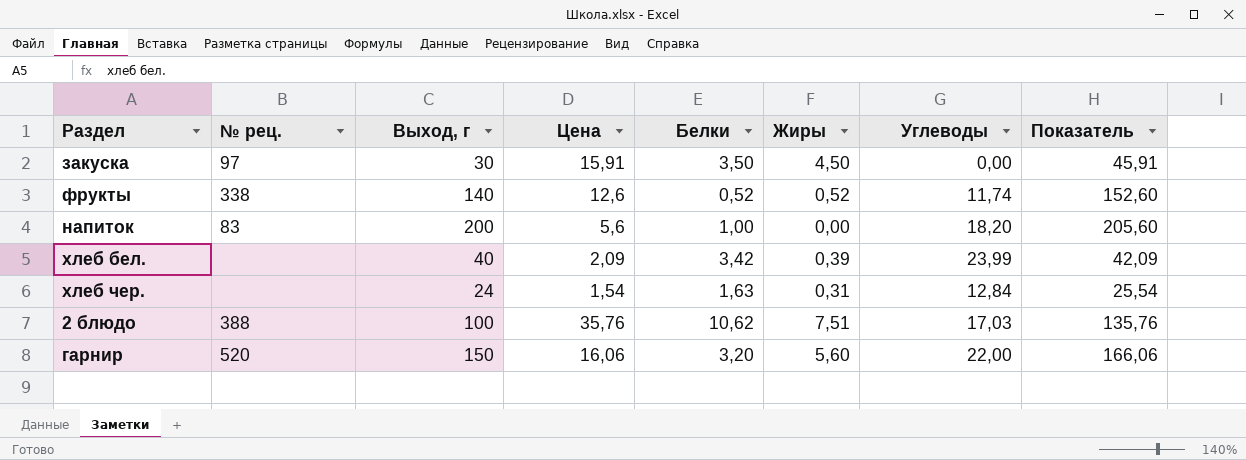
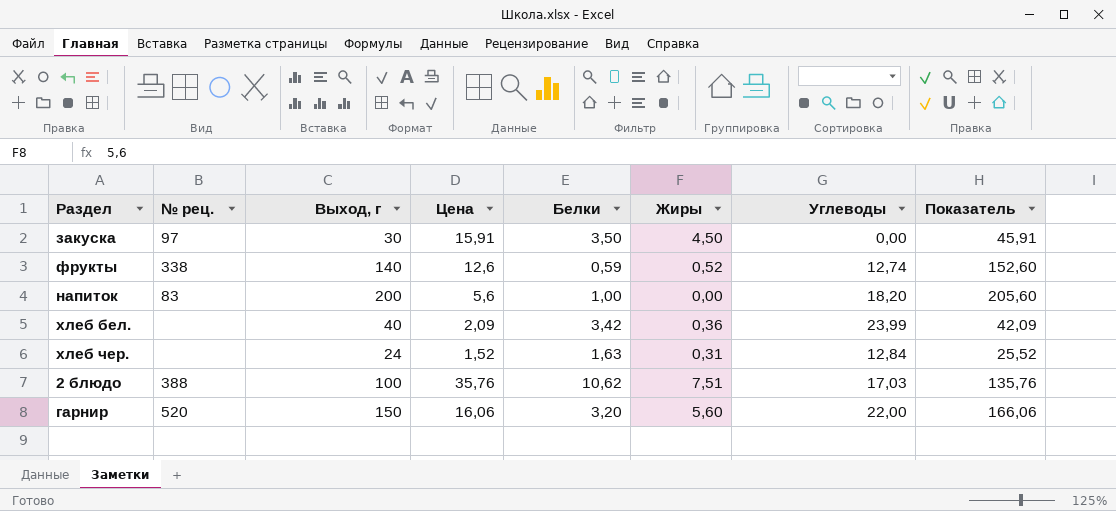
фрукты | Белки: 0,52 -> 0,59
фрукты | Углеводы: 11,74 -> 12,74
хлеб бел. | Жиры: 0,39 -> 0,36
хлеб чер. | Цена: 1,54 -> 1,52
хлеб чер. | Показатель: 25,54 -> 25,52

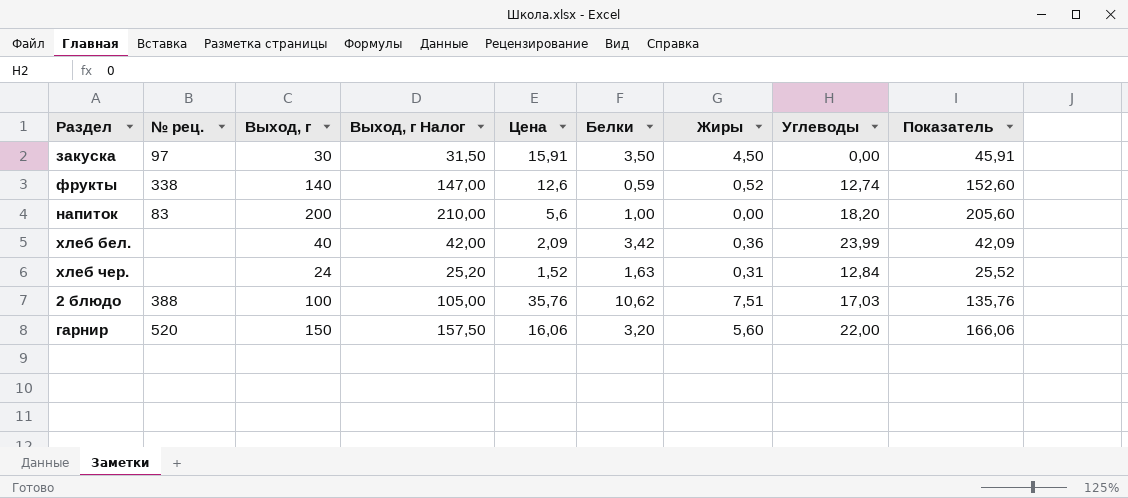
column Выход, г Налог | formula: none -> [Выход, г] * 1,05

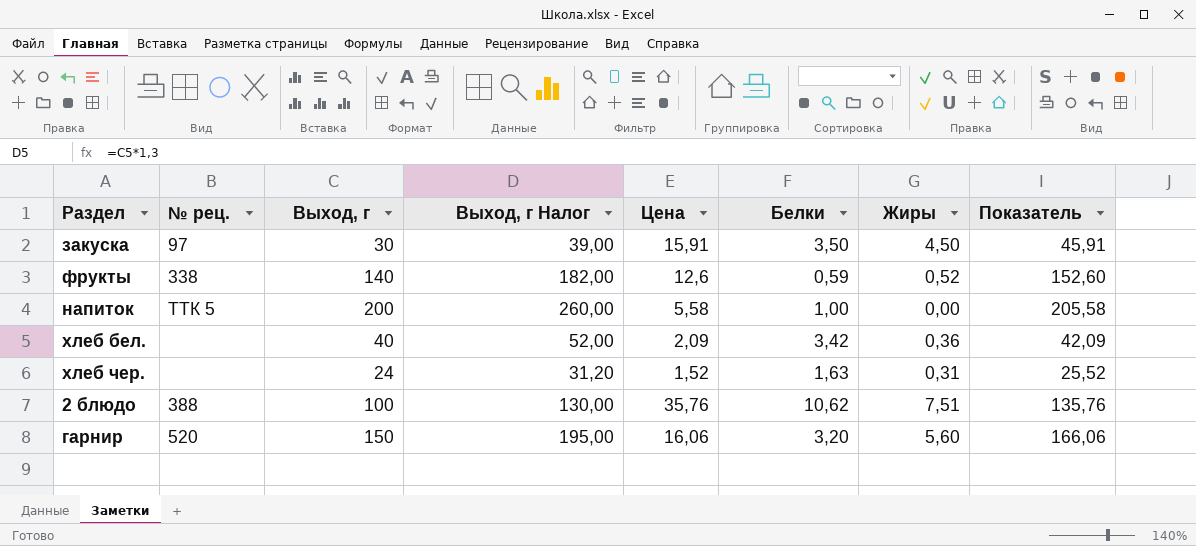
column Углеводы | position: 8 -> none
column Выход, г Налог | formula: [Выход, г] * 1,05 -> [Выход, г] * 1,3
напиток | № рец.: 83 -> ТТК 5
напиток | Цена: 5,6 -> 5,58
напиток | Показатель: 205,60 -> 205,58

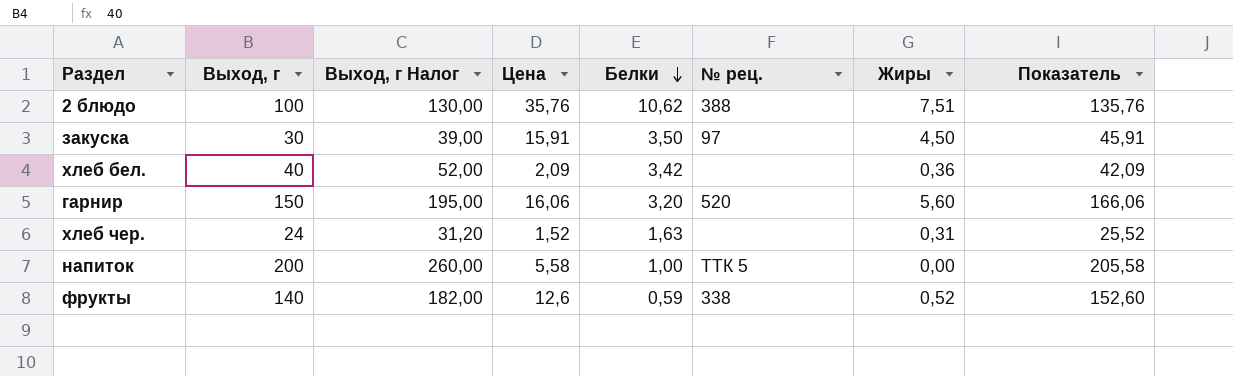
row order: none -> Белки descending
column № рец. | position: 2 -> 6

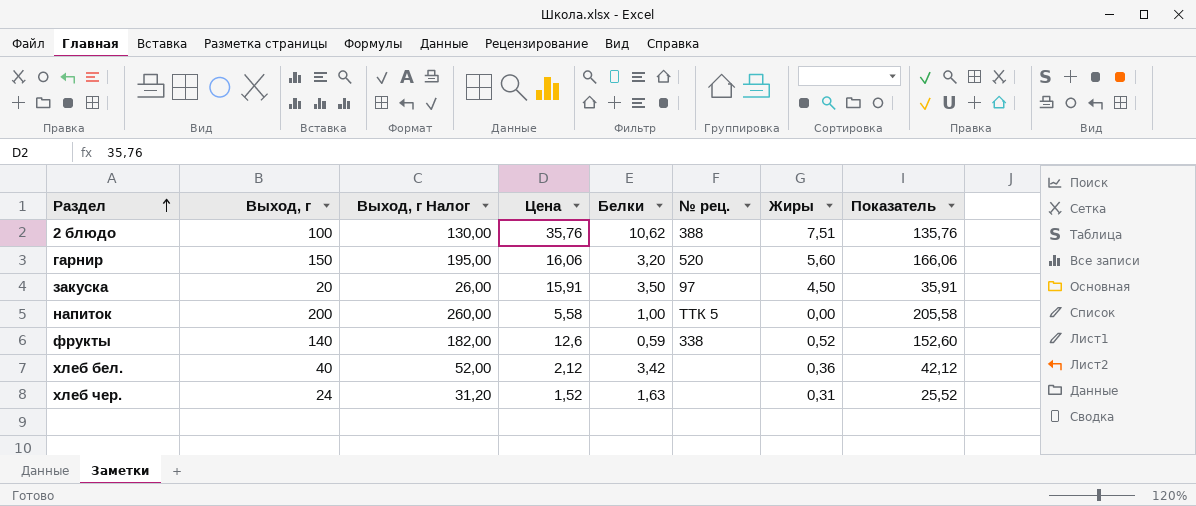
row order: Белки descending -> Раздел ascending
закуска | Выход, г: 30 -> 20
закуска | Выход, г Налог: 39,00 -> 26,00
закуска | Показатель: 45,91 -> 35,91
хлеб бел. | Цена: 2,09 -> 2,12
хлеб бел. | Показатель: 42,09 -> 42,12

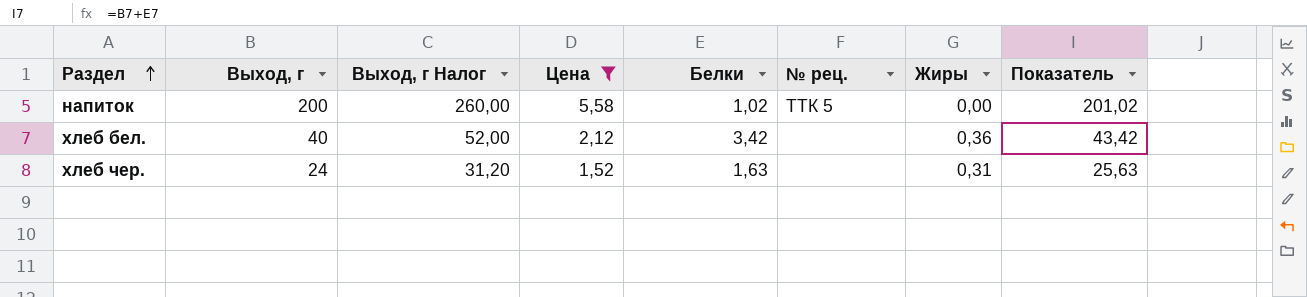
filter: none -> Цена <= 5,58
column Показатель | formula: [Выход, г] + [Цена] -> [Выход, г] + [Белки]
напиток | Белки: 1,00 -> 1,02

